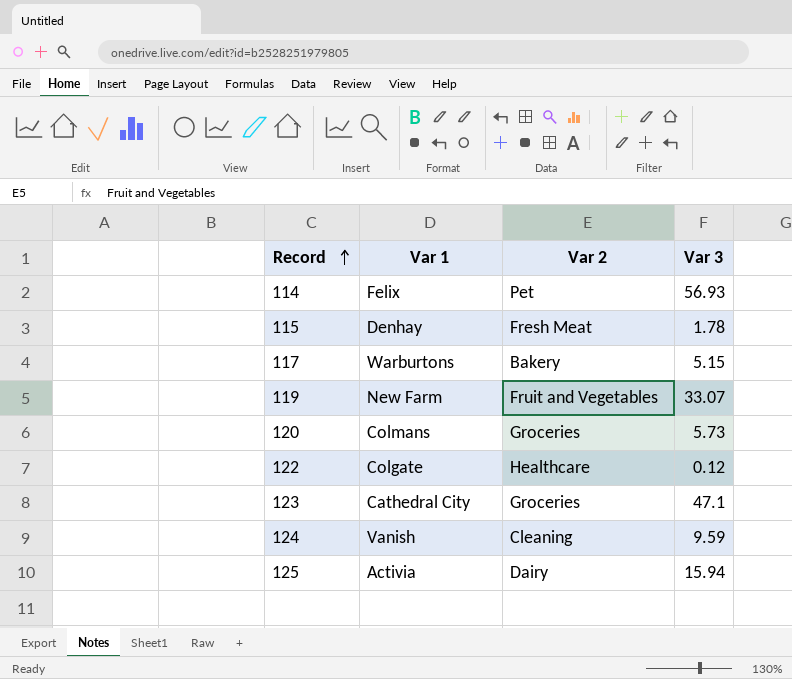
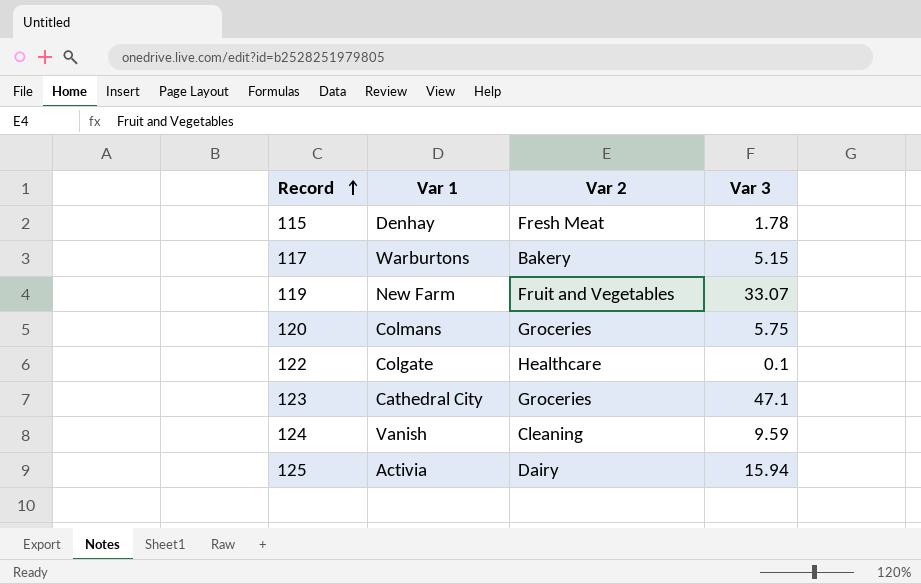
row 114: Felix | Pet | 56.93 -> none
120 | Var 3: 5.73 -> 5.75
122 | Var 3: 0.12 -> 0.1

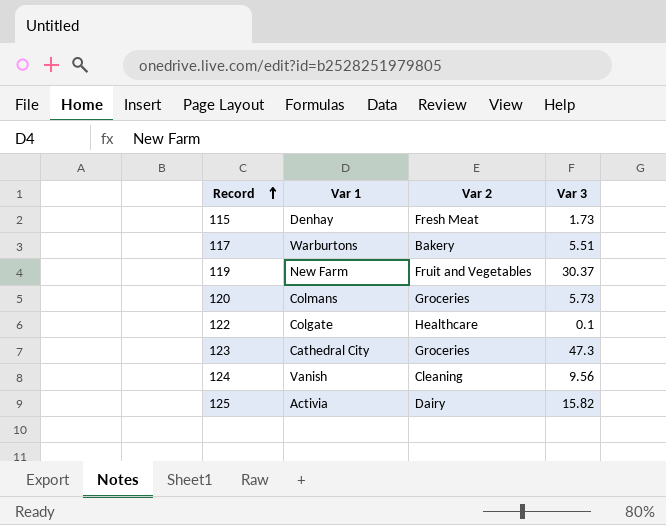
115 | Var 3: 1.78 -> 1.73
117 | Var 3: 5.15 -> 5.51
119 | Var 3: 33.07 -> 30.37
120 | Var 3: 5.75 -> 5.73
123 | Var 3: 47.1 -> 47.3
124 | Var 3: 9.59 -> 9.56
125 | Var 3: 15.94 -> 15.82

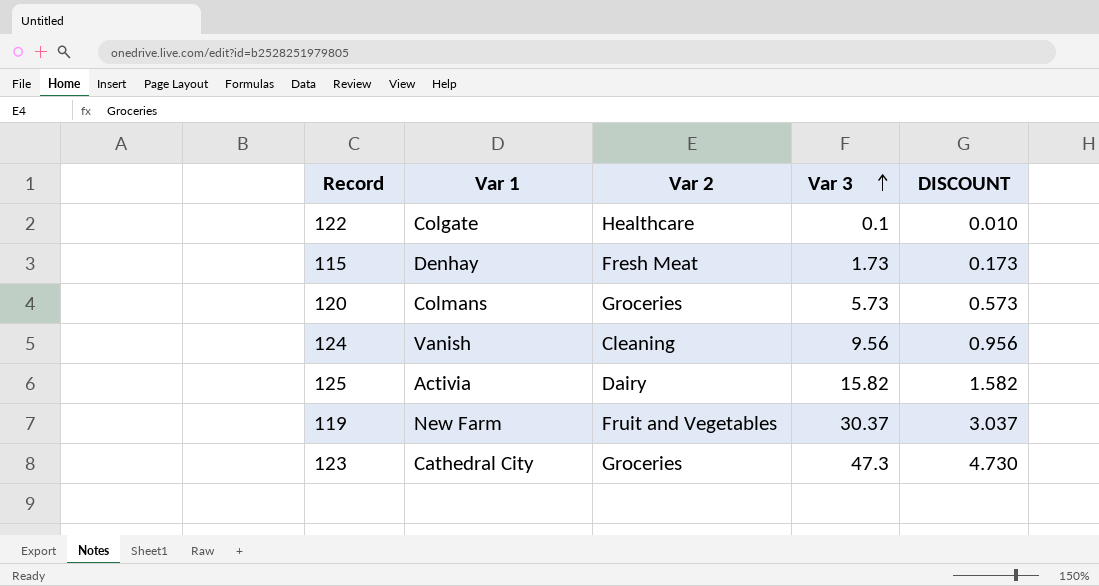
row order: Record ascending -> Var 3 ascending
column DISCOUNT | formula: none -> [Var 3] * 0.1
row 117: Warburtons | Bakery | 5.51 -> none

